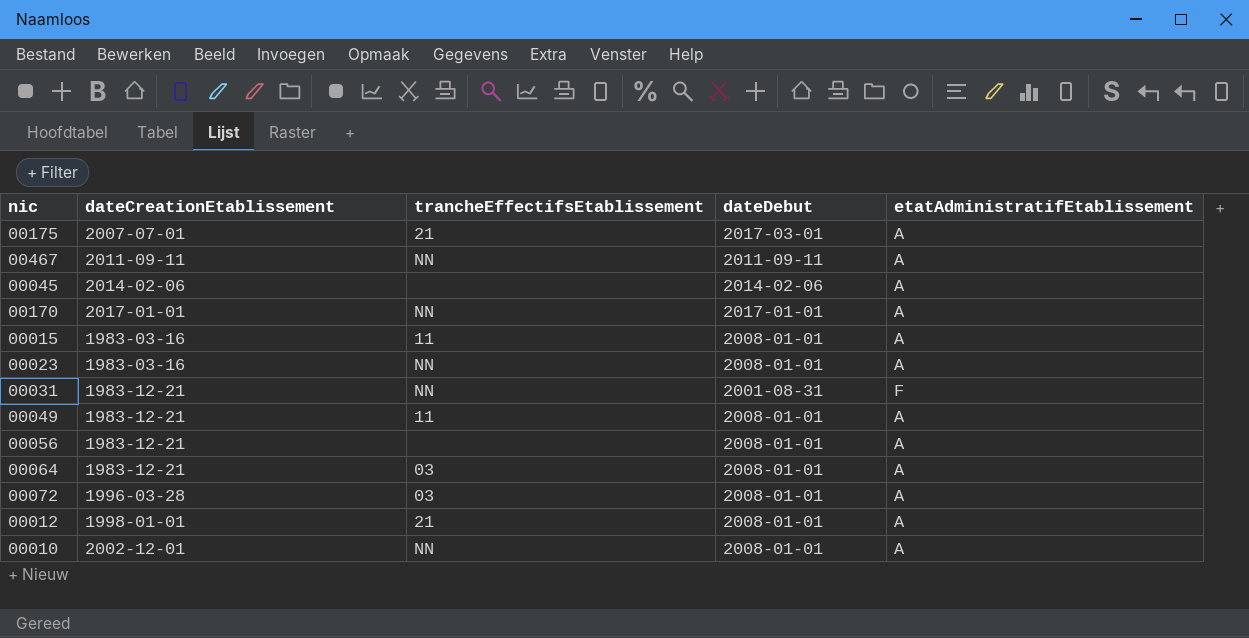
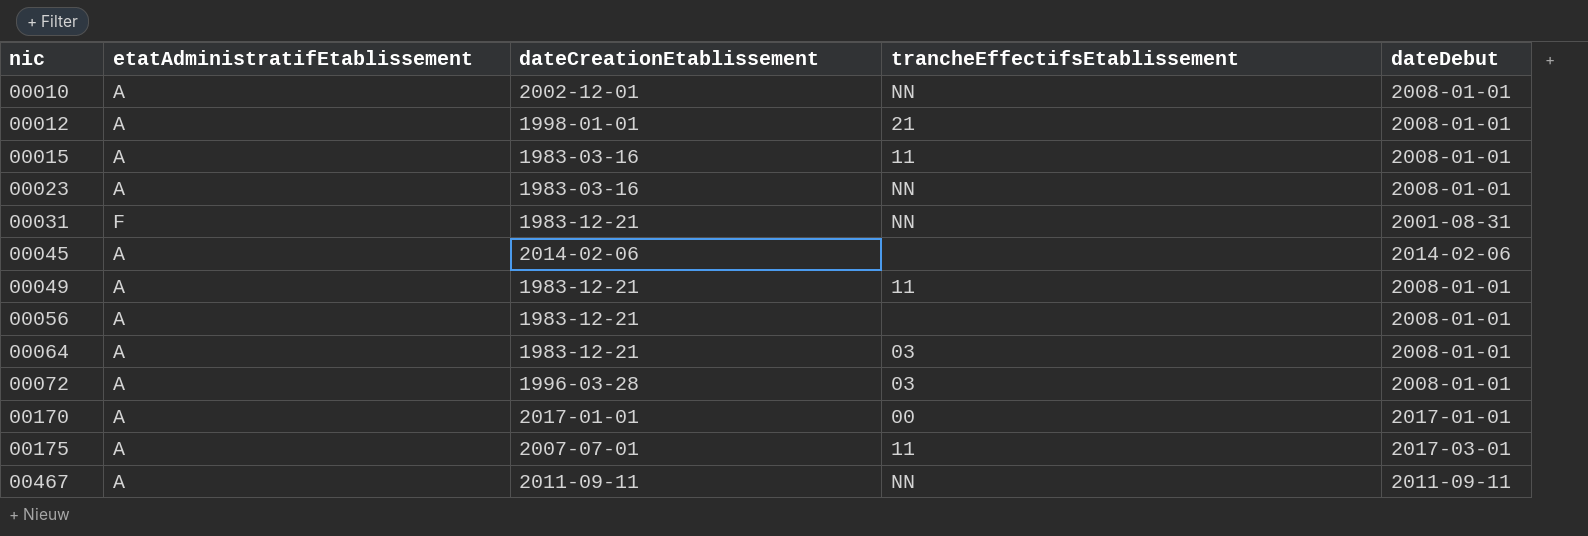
row order: none -> nic ascending
column etatAdministratifEtablissement | position: 5 -> 2
00170 | trancheEffectifsEtablissement: NN -> 00
00175 | trancheEffectifsEtablissement: 21 -> 11

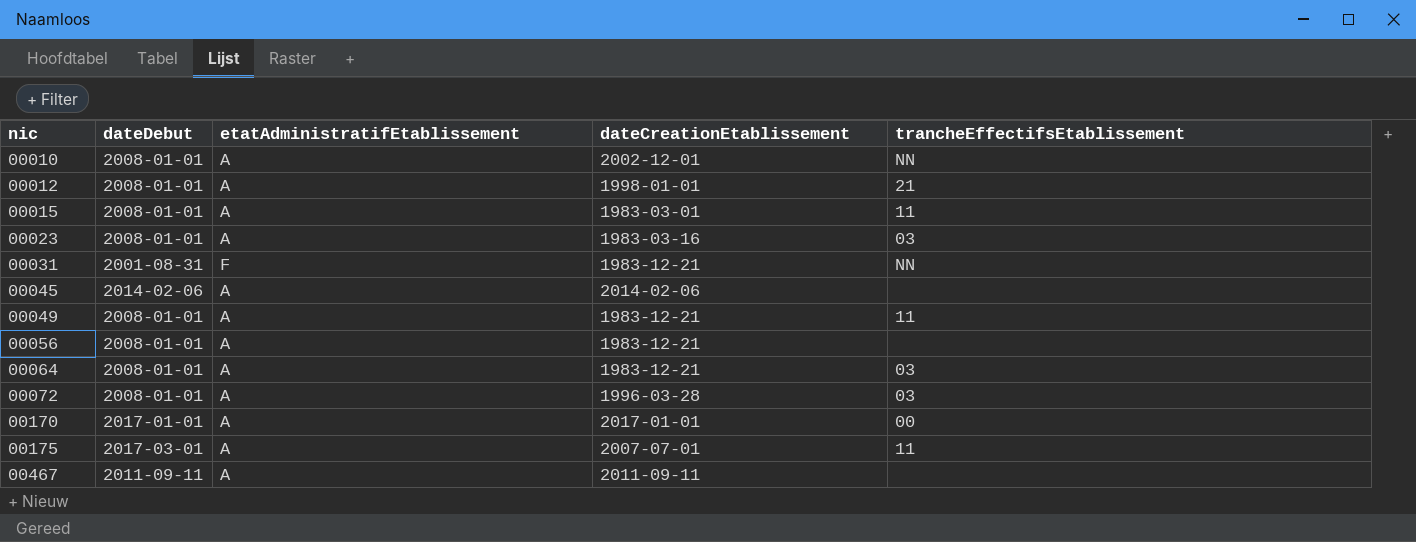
column dateDebut | position: 5 -> 2
00015 | dateCreationEtablissement: 1983-03-16 -> 1983-03-01
00023 | trancheEffectifsEtablissement: NN -> 03
00467 | trancheEffectifsEtablissement: NN -> none

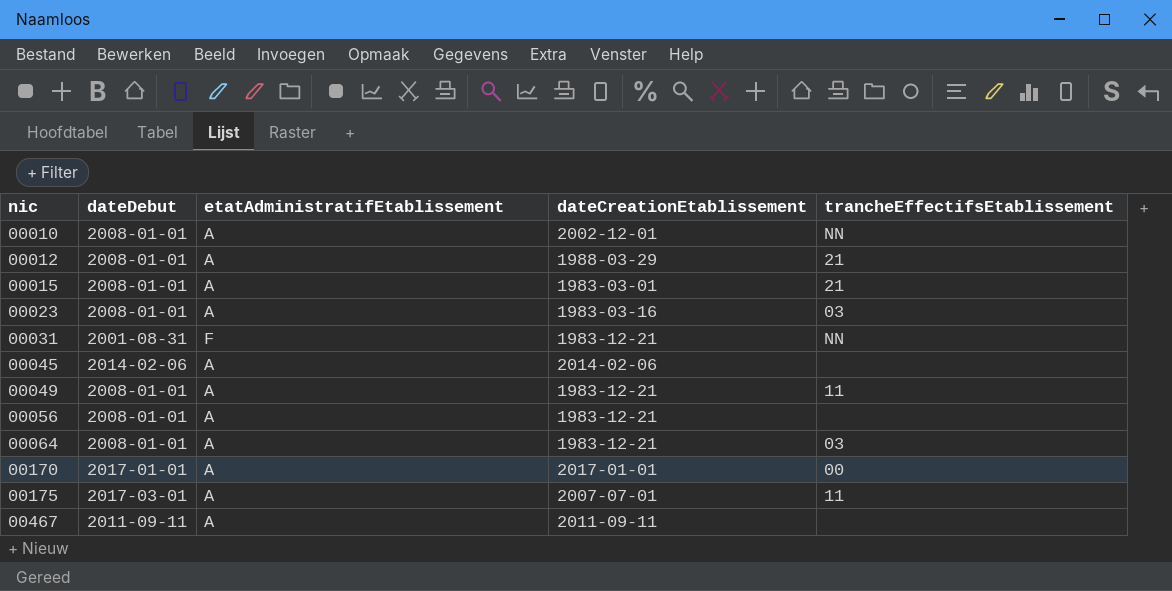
row 00072: 2008-01-01 | A | 1996-03-28 | 03 -> none
00012 | dateCreationEtablissement: 1998-01-01 -> 1988-03-29
00015 | trancheEffectifsEtablissement: 11 -> 21

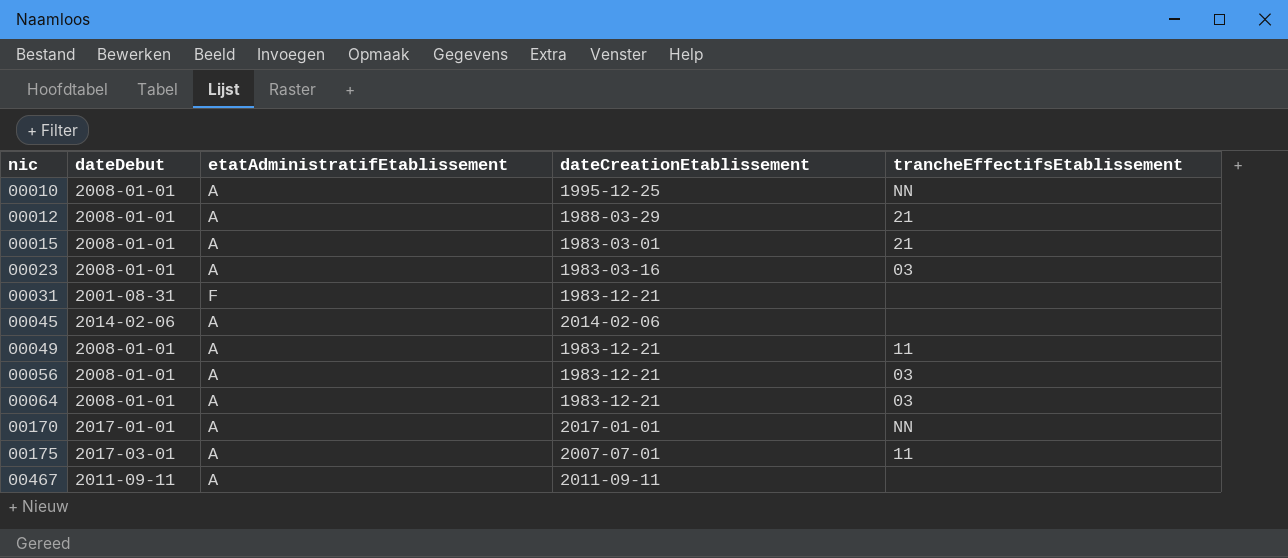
00010 | dateCreationEtablissement: 2002-12-01 -> 1995-12-25
00031 | trancheEffectifsEtablissement: NN -> none
00056 | trancheEffectifsEtablissement: none -> 03
00170 | trancheEffectifsEtablissement: 00 -> NN

